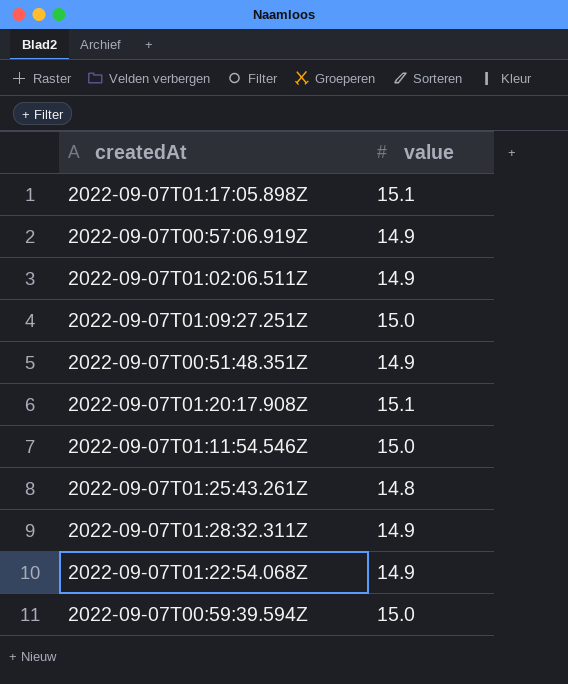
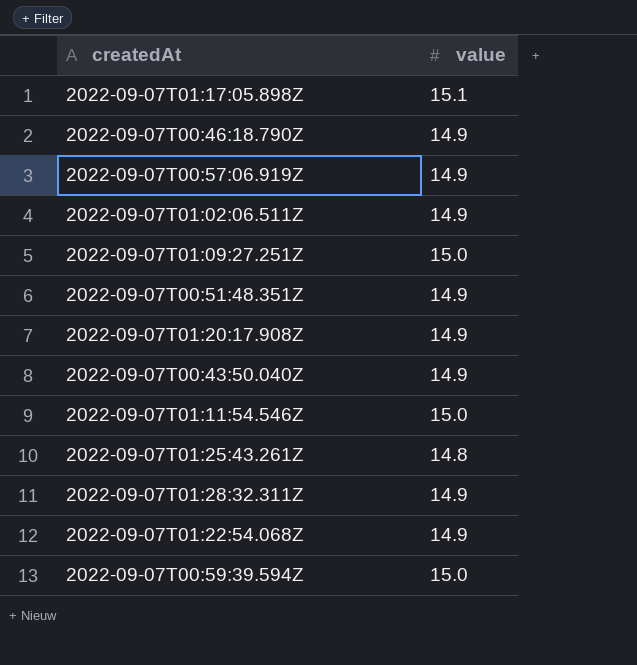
row 2022-09-07T00:46:18.790Z: none -> 14.9
2022-09-07T01:20:17.908Z | value: 15.1 -> 14.9
row 2022-09-07T00:43:50.040Z: none -> 14.9

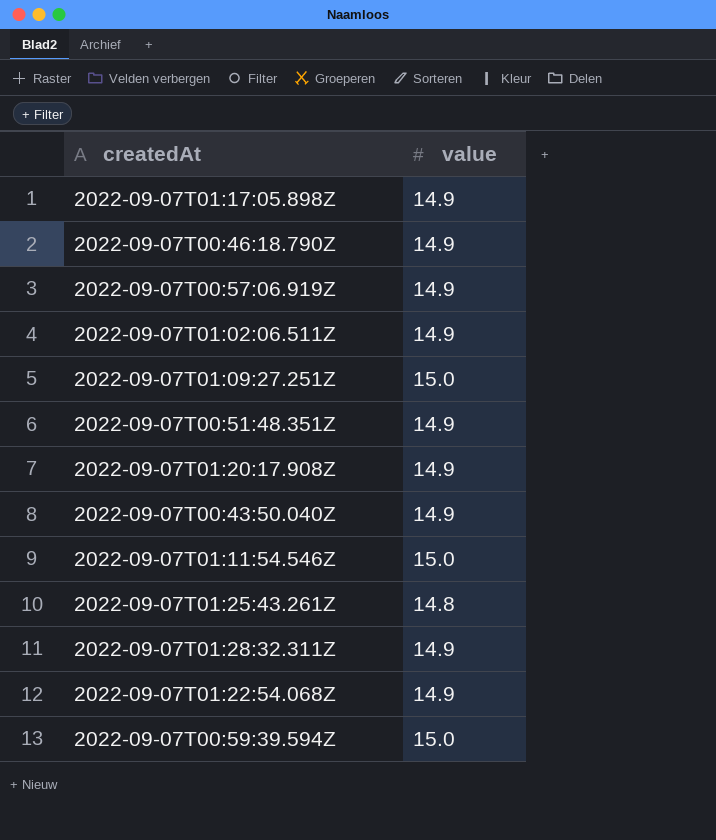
2022-09-07T01:17:05.898Z | value: 15.1 -> 14.9

